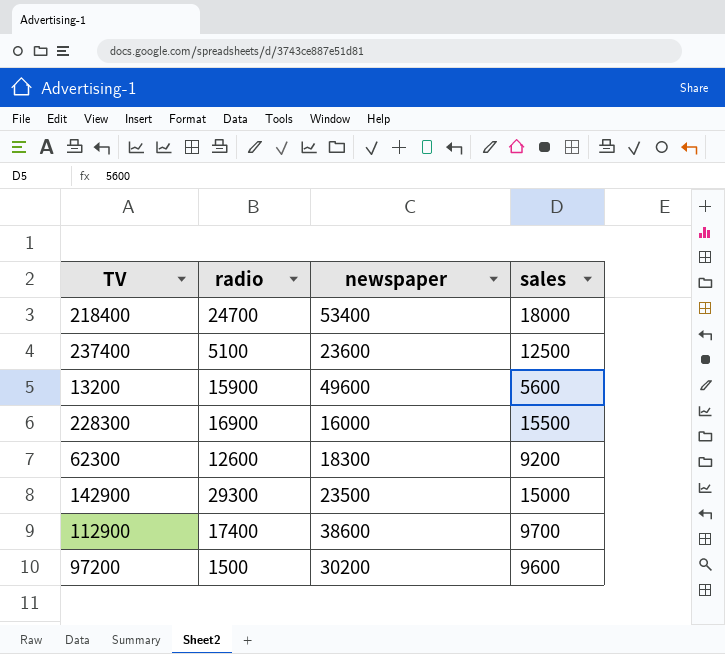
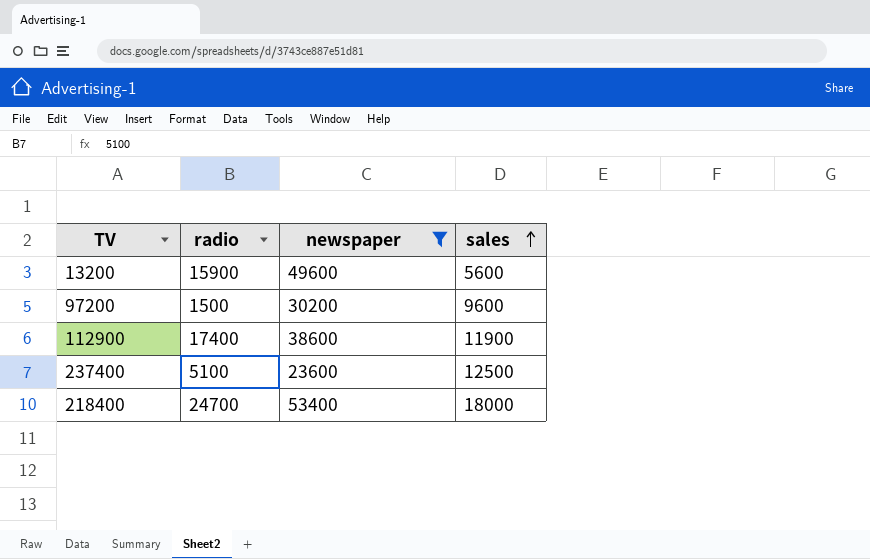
filter: none -> newspaper >= 23600
row order: none -> sales ascending
112900 | sales: 9700 -> 11900

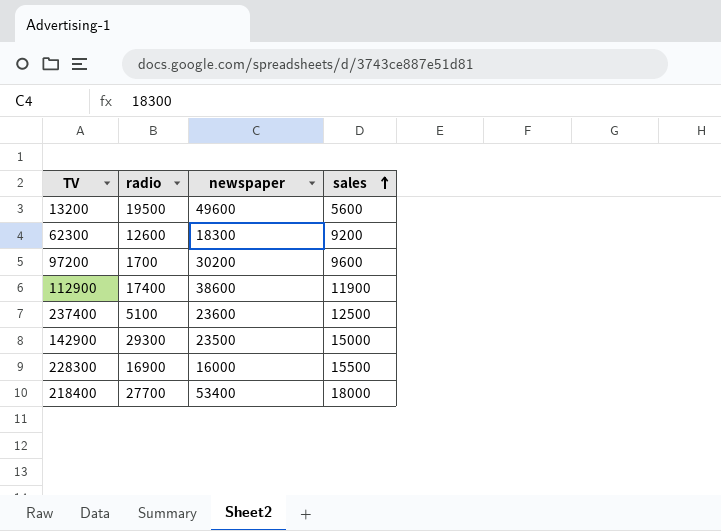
filter: newspaper >= 23600 -> none
13200 | radio: 15900 -> 19500
97200 | radio: 1500 -> 1700
218400 | radio: 24700 -> 27700

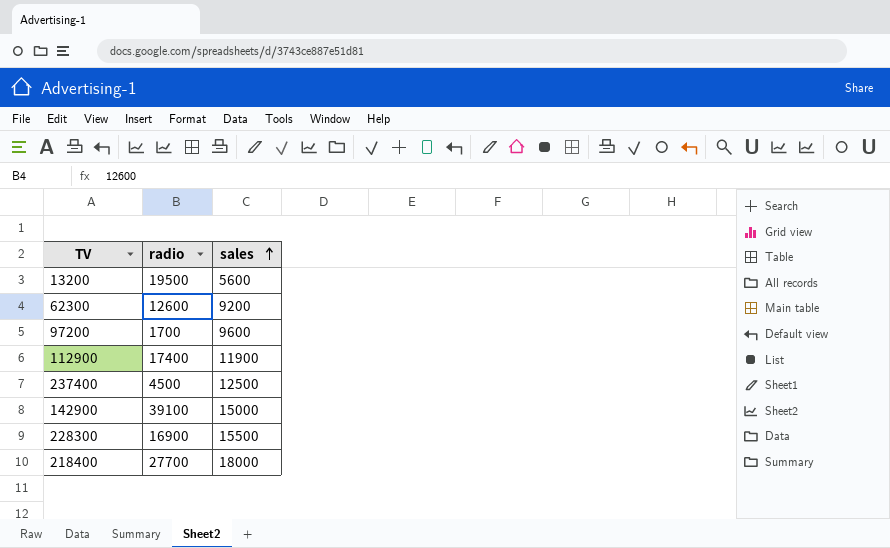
column newspaper | position: 3 -> none
237400 | radio: 5100 -> 4500
142900 | radio: 29300 -> 39100

